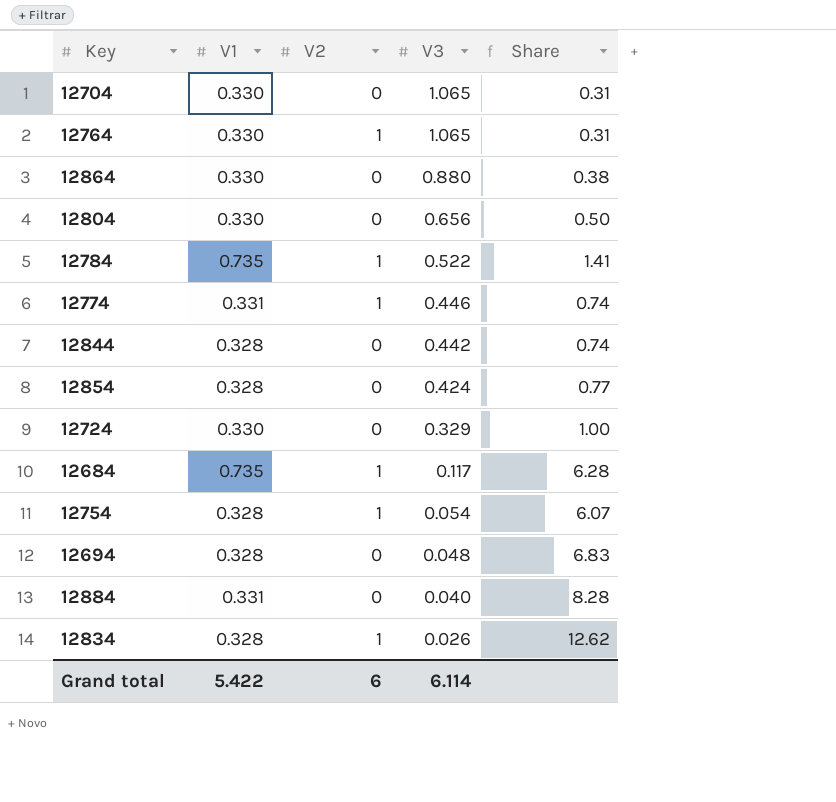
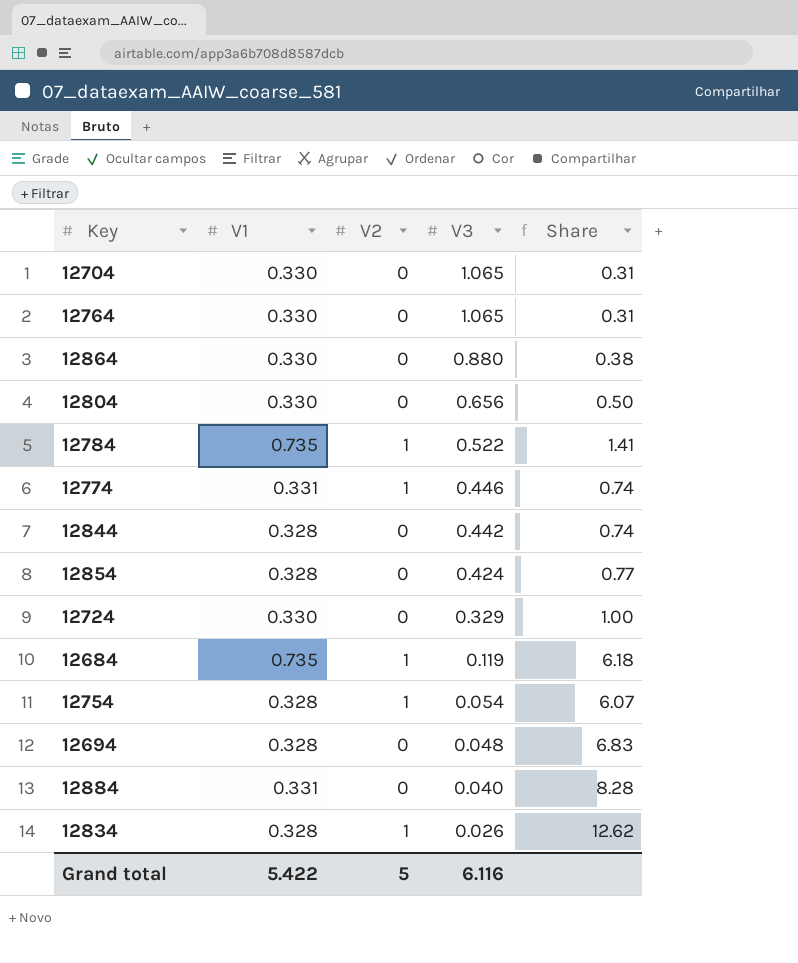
12764 | V2: 1 -> 0
12684 | V3: 0.117 -> 0.119
12684 | Share: 6.28 -> 6.18
Grand total | V2: 6 -> 5
Grand total | V3: 6.114 -> 6.116

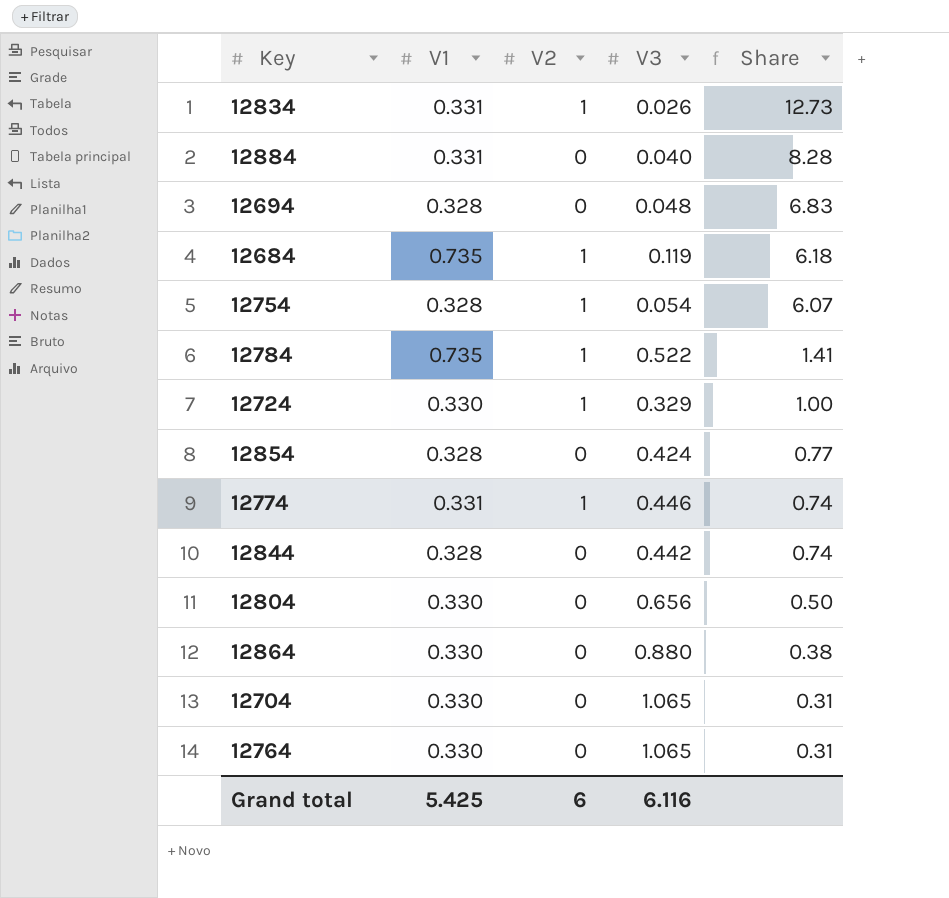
row order: V3 descending -> Share descending
12834 | V1: 0.328 -> 0.331
12834 | Share: 12.62 -> 12.73
12724 | V2: 0 -> 1
Grand total | V1: 5.422 -> 5.425
Grand total | V2: 5 -> 6

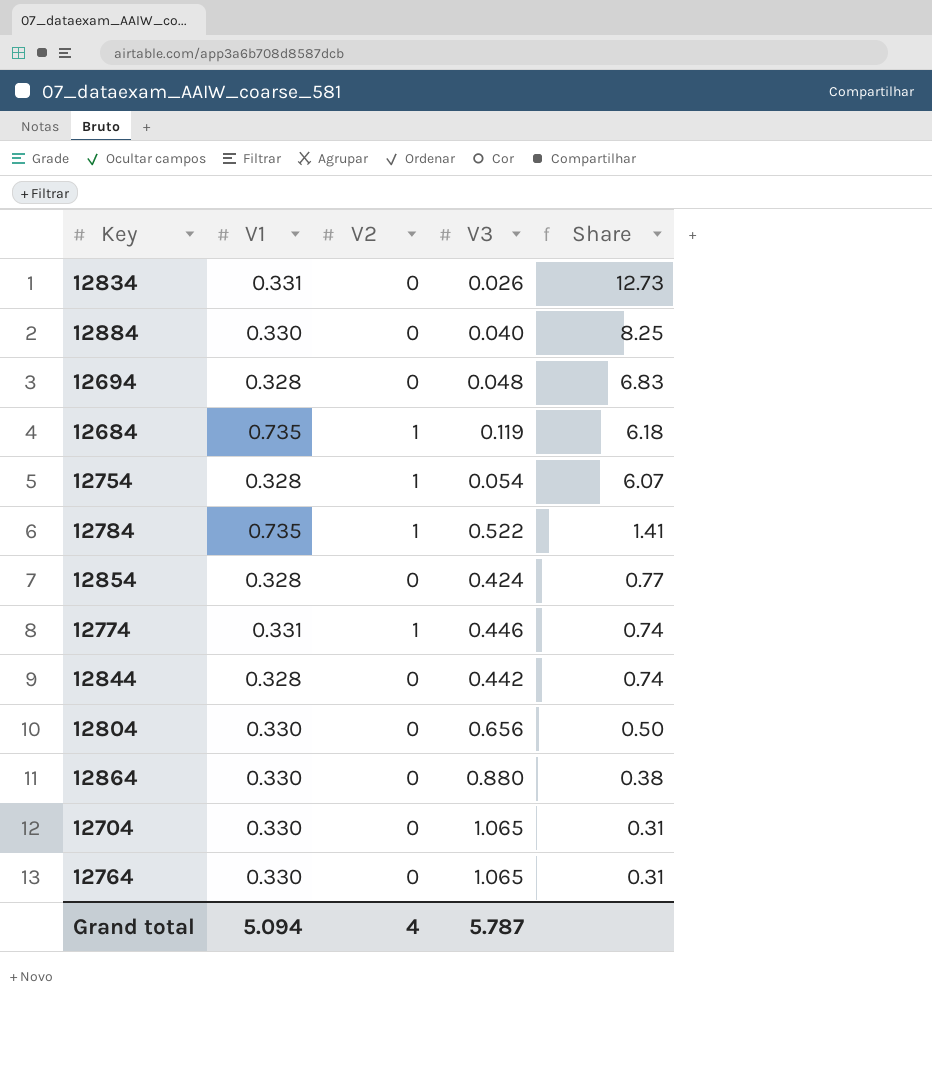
row 12724: 0.330 | 1 | 0.329 | 1.00 -> none
12834 | V2: 1 -> 0
12884 | V1: 0.331 -> 0.330
12884 | Share: 8.28 -> 8.25
Grand total | V1: 5.425 -> 5.094
Grand total | V2: 6 -> 4
Grand total | V3: 6.116 -> 5.787

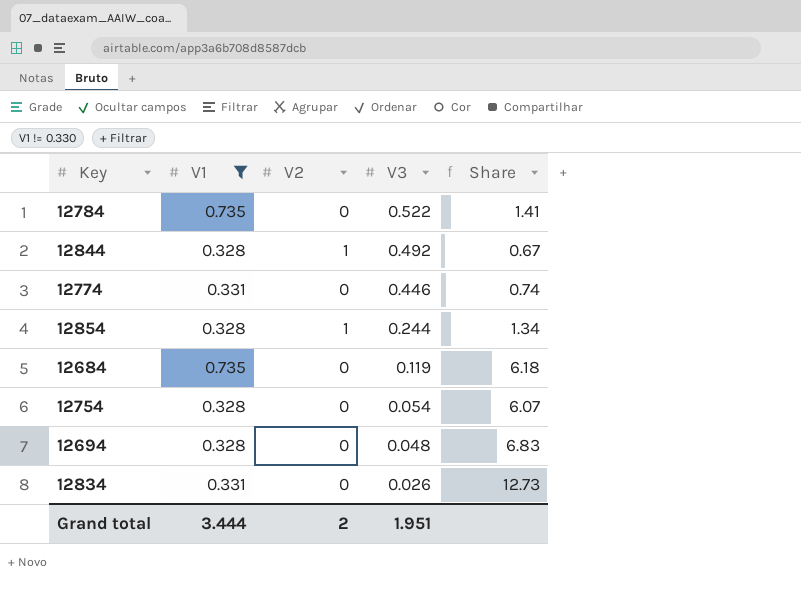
filter: none -> V1 != 0.330
row order: Share descending -> V3 descending
12784 | V2: 1 -> 0
12844 | V2: 0 -> 1
12844 | V3: 0.442 -> 0.492
12844 | Share: 0.74 -> 0.67
12774 | V2: 1 -> 0
12854 | V2: 0 -> 1
12854 | V3: 0.424 -> 0.244
12854 | Share: 0.77 -> 1.34
12684 | V2: 1 -> 0
12754 | V2: 1 -> 0
Grand total | V1: 5.094 -> 3.444
Grand total | V2: 4 -> 2
Grand total | V3: 5.787 -> 1.951

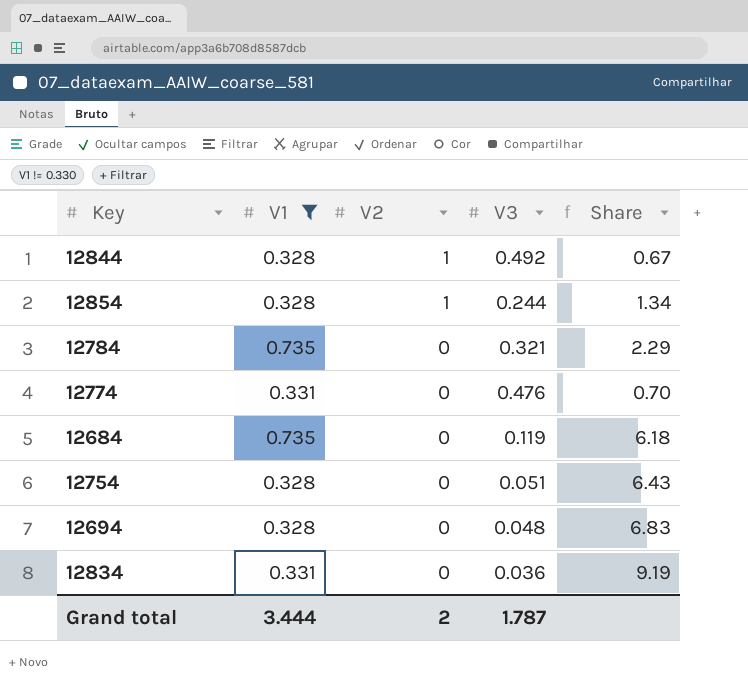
row order: V3 descending -> V2 descending
12784 | V3: 0.522 -> 0.321
12784 | Share: 1.41 -> 2.29
12774 | V3: 0.446 -> 0.476
12774 | Share: 0.74 -> 0.70
12754 | V3: 0.054 -> 0.051
12754 | Share: 6.07 -> 6.43
12834 | V3: 0.026 -> 0.036
12834 | Share: 12.73 -> 9.19
Grand total | V3: 1.951 -> 1.787

